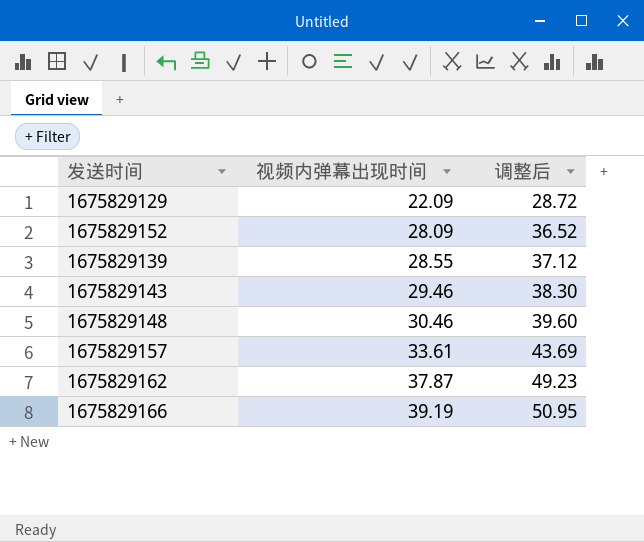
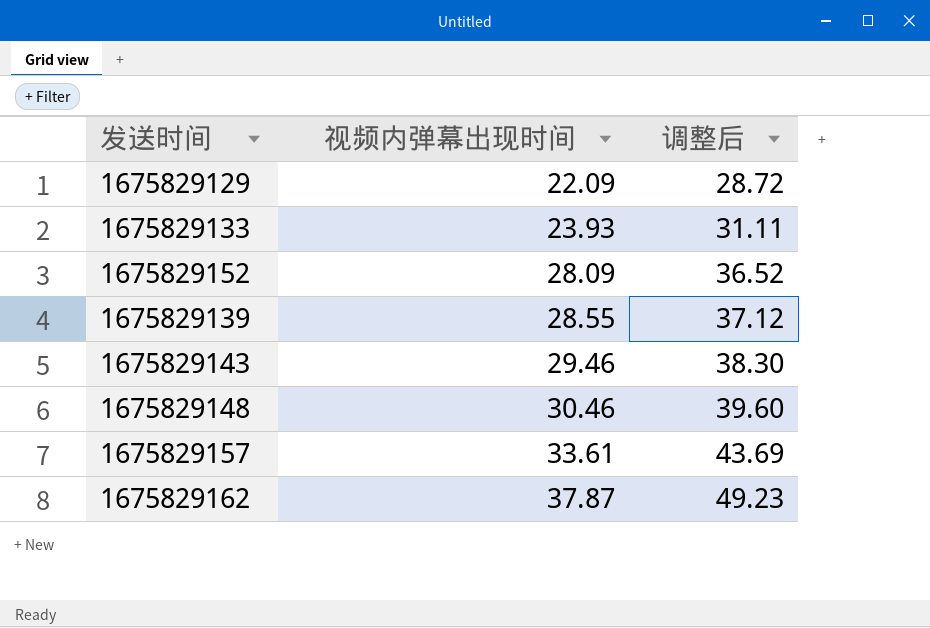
row 1675829166: 39.19 | 50.95 -> none
row 1675829133: none -> 23.93 | 31.11

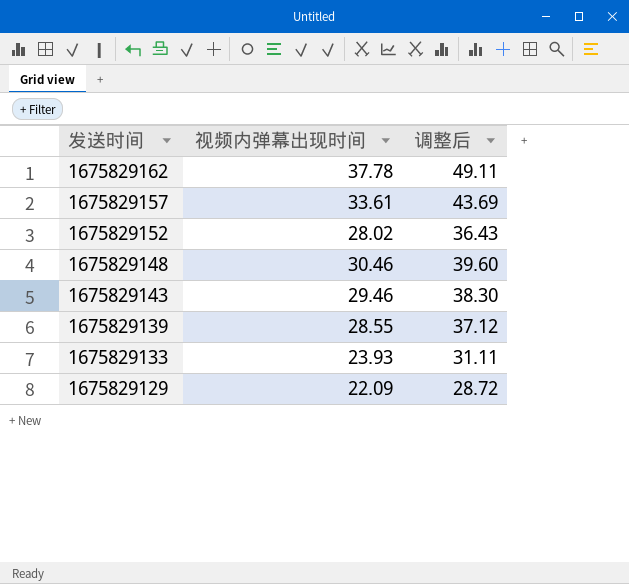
row order: 视频内弹幕出现时间 ascending -> 发送时间 descending
1675829162 | 视频内弹幕出现时间: 37.87 -> 37.78
1675829162 | 调整后: 49.23 -> 49.11
1675829152 | 视频内弹幕出现时间: 28.09 -> 28.02
1675829152 | 调整后: 36.52 -> 36.43

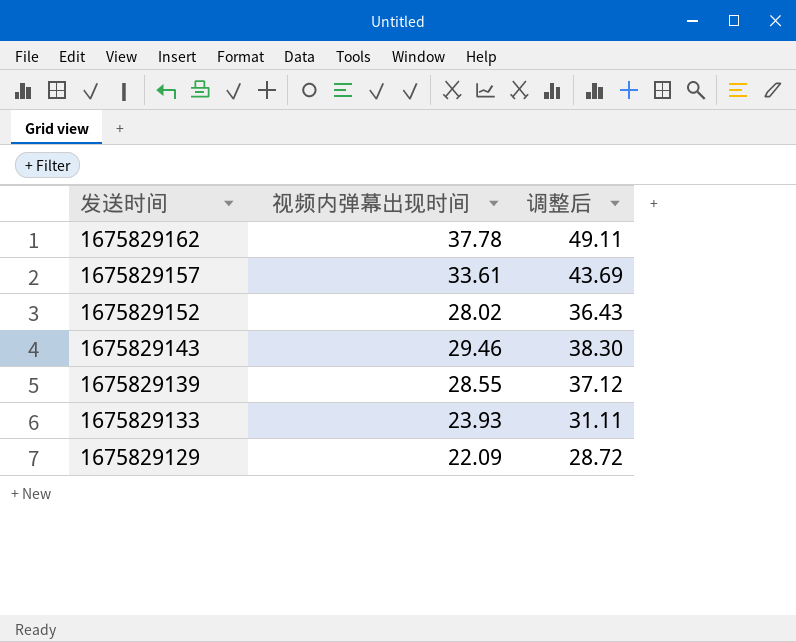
row 1675829148: 30.46 | 39.60 -> none

